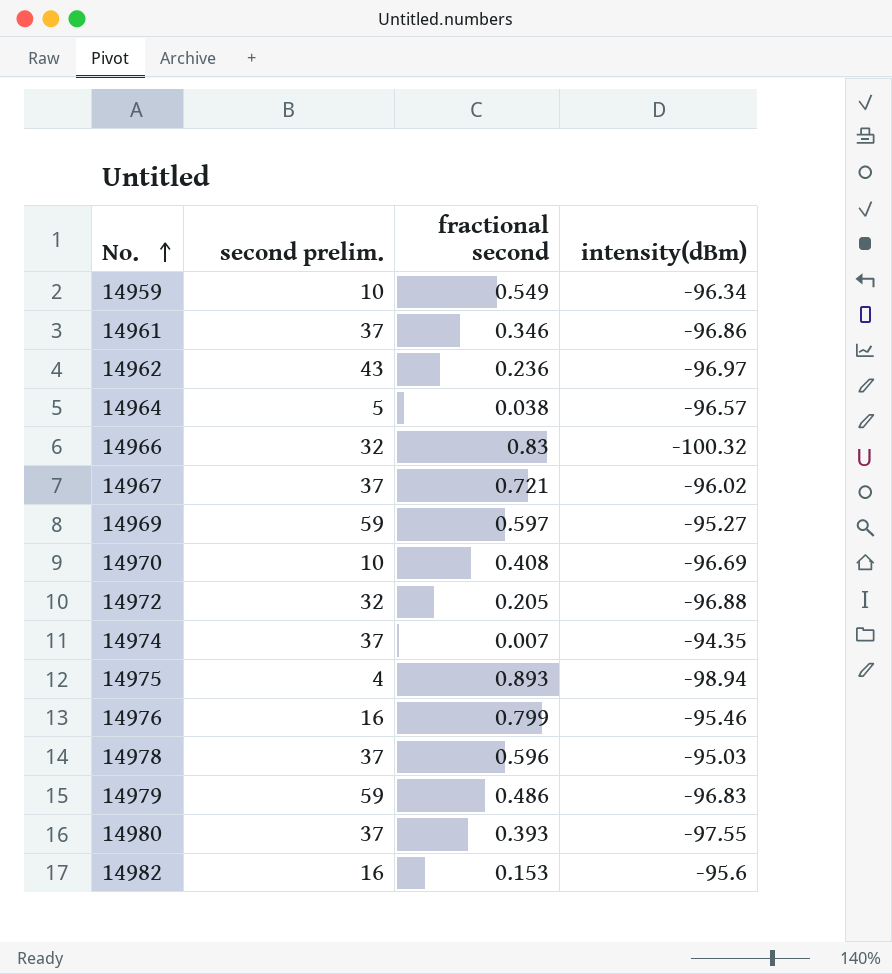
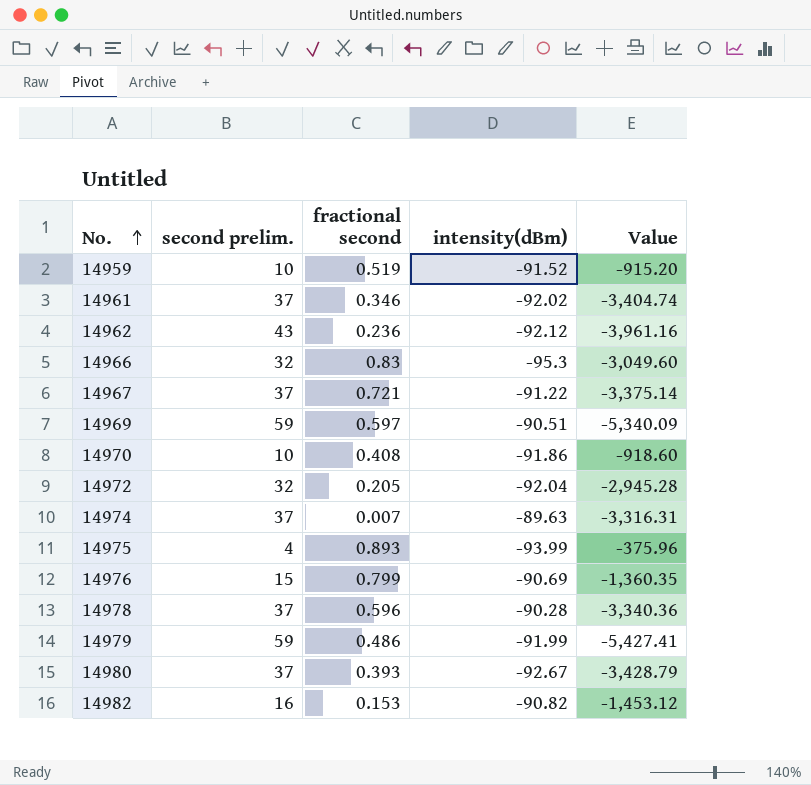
column Value | formula: none -> [second prelim.] * [intensity(dBm)]
row 14964: 5 | 0.038 | -96.57 -> none
14959 | fractional second: 0.549 -> 0.519
14959 | intensity(dBm): -96.34 -> -91.52
14961 | intensity(dBm): -96.86 -> -92.02
14962 | intensity(dBm): -96.97 -> -92.12
14966 | intensity(dBm): -100.32 -> -95.3
14967 | intensity(dBm): -96.02 -> -91.22
14969 | intensity(dBm): -95.27 -> -90.51
14970 | intensity(dBm): -96.69 -> -91.86
14972 | intensity(dBm): -96.88 -> -92.04
14974 | intensity(dBm): -94.35 -> -89.63
14975 | intensity(dBm): -98.94 -> -93.99
14976 | second prelim.: 16 -> 15
14976 | intensity(dBm): -95.46 -> -90.69
14978 | intensity(dBm): -95.03 -> -90.28
14979 | intensity(dBm): -96.83 -> -91.99
14980 | intensity(dBm): -97.55 -> -92.67
14982 | intensity(dBm): -95.6 -> -90.82

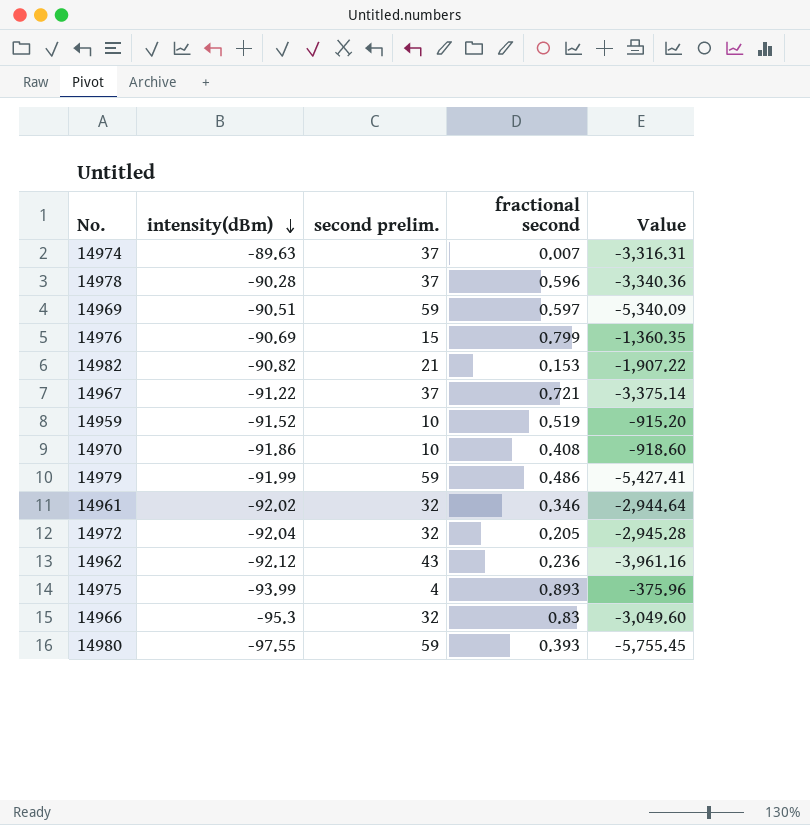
row order: No. ascending -> intensity(dBm) descending
column intensity(dBm) | position: 4 -> 2
14982 | second prelim.: 16 -> 21
14982 | Value: -1,453.12 -> -1,907.22
14961 | second prelim.: 37 -> 32
14961 | Value: -3,404.74 -> -2,944.64
14980 | intensity(dBm): -92.67 -> -97.55
14980 | second prelim.: 37 -> 59
14980 | Value: -3,428.79 -> -5,755.45

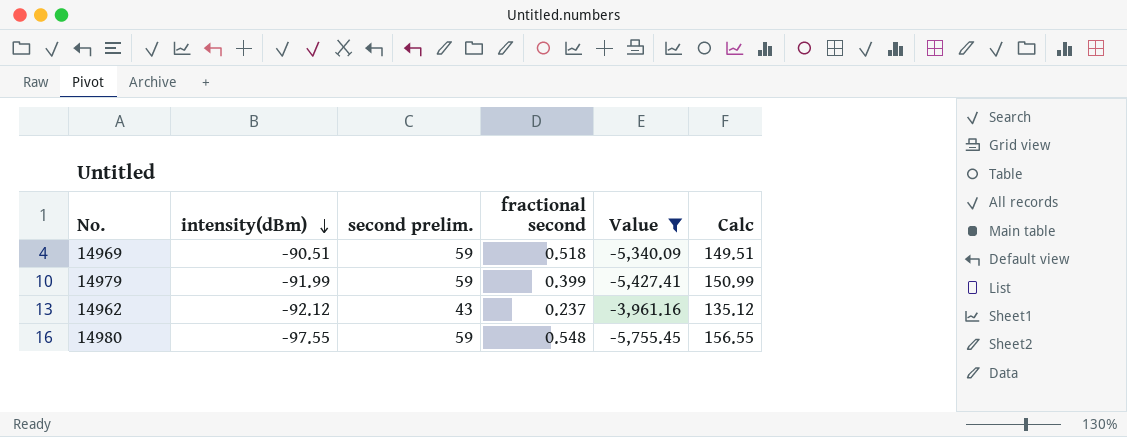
filter: none -> Value <= -3,961.16
column Calc | formula: none -> [second prelim.] - [intensity(dBm)]
14969 | fractional second: 0.597 -> 0.518
14979 | fractional second: 0.486 -> 0.399
14962 | fractional second: 0.236 -> 0.237
14980 | fractional second: 0.393 -> 0.548

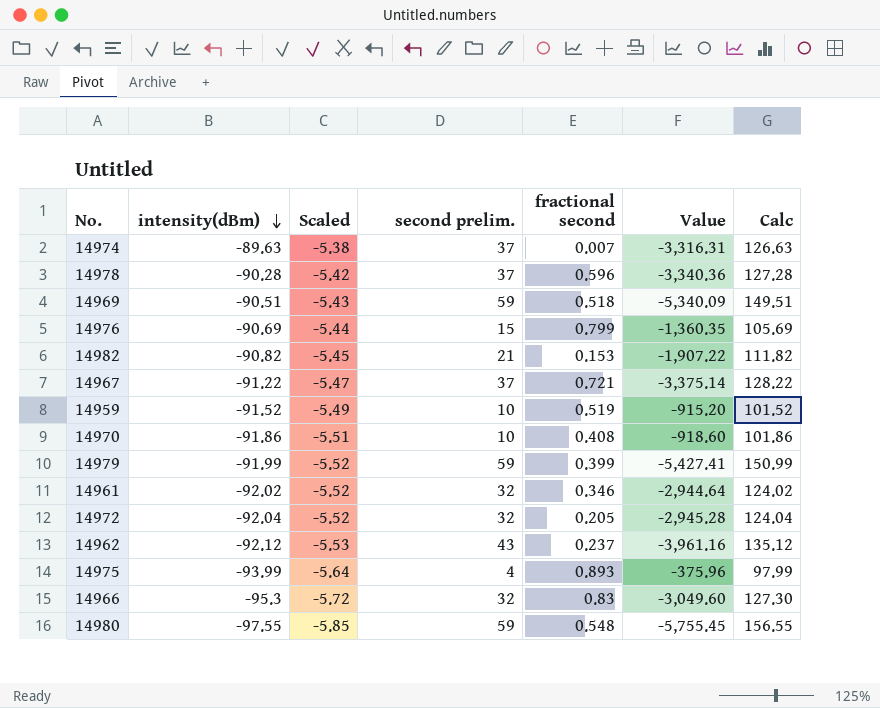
filter: Value <= -3,961.16 -> none
column Scaled | formula: none -> [intensity(dBm)] * 0.06

